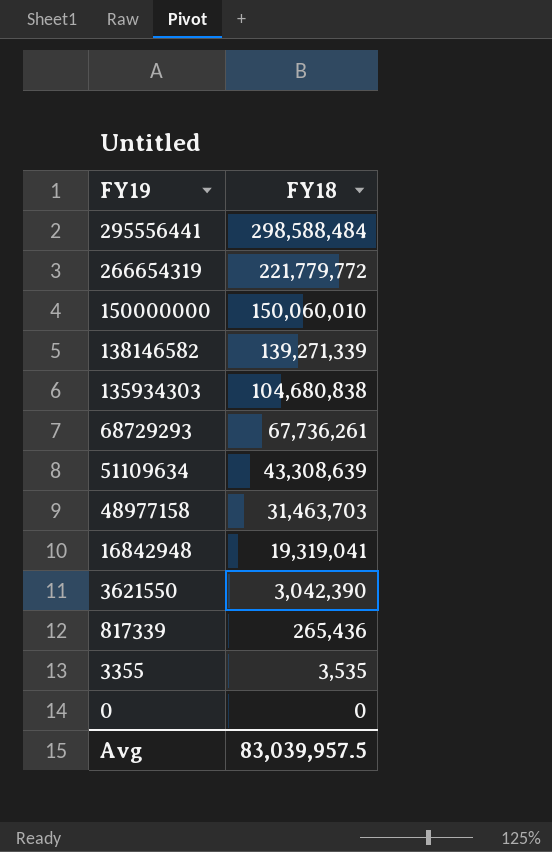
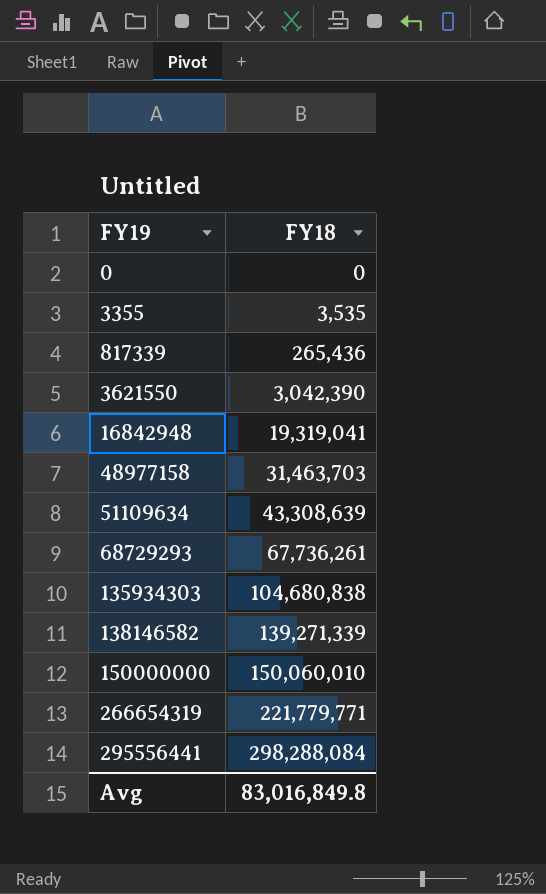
row order: FY19 descending -> FY19 ascending
266654319 | FY18: 221,779,772 -> 221,779,771
295556441 | FY18: 298,588,484 -> 298,288,084
Avg | FY18: 83,039,957.5 -> 83,016,849.8

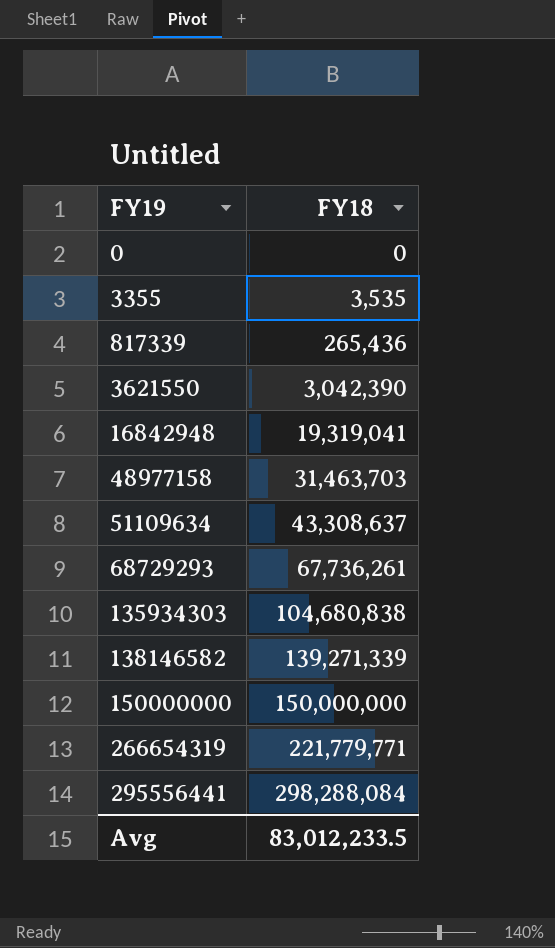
51109634 | FY18: 43,308,639 -> 43,308,637
150000000 | FY18: 150,060,010 -> 150,000,000
Avg | FY18: 83,016,849.8 -> 83,012,233.5

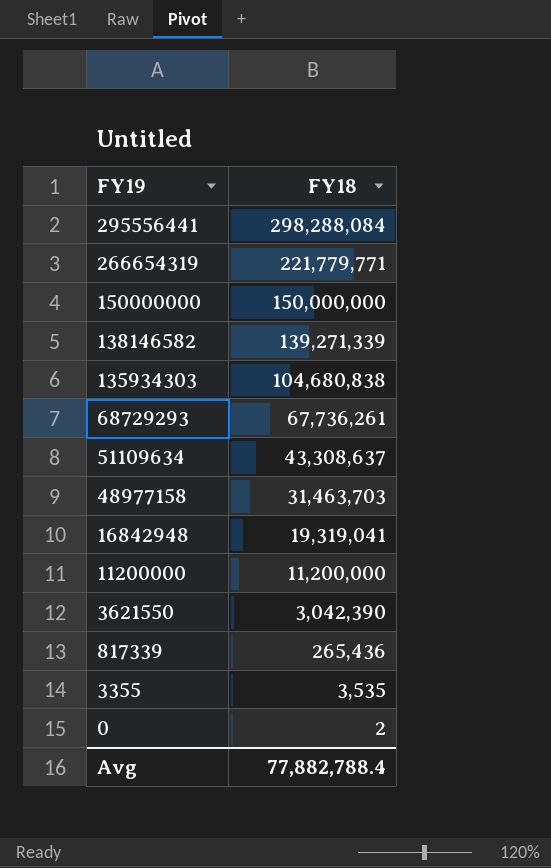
row order: FY19 ascending -> FY19 descending
row 11200000: none -> 11,200,000
0 | FY18: 0 -> 2
Avg | FY18: 83,012,233.5 -> 77,882,788.4

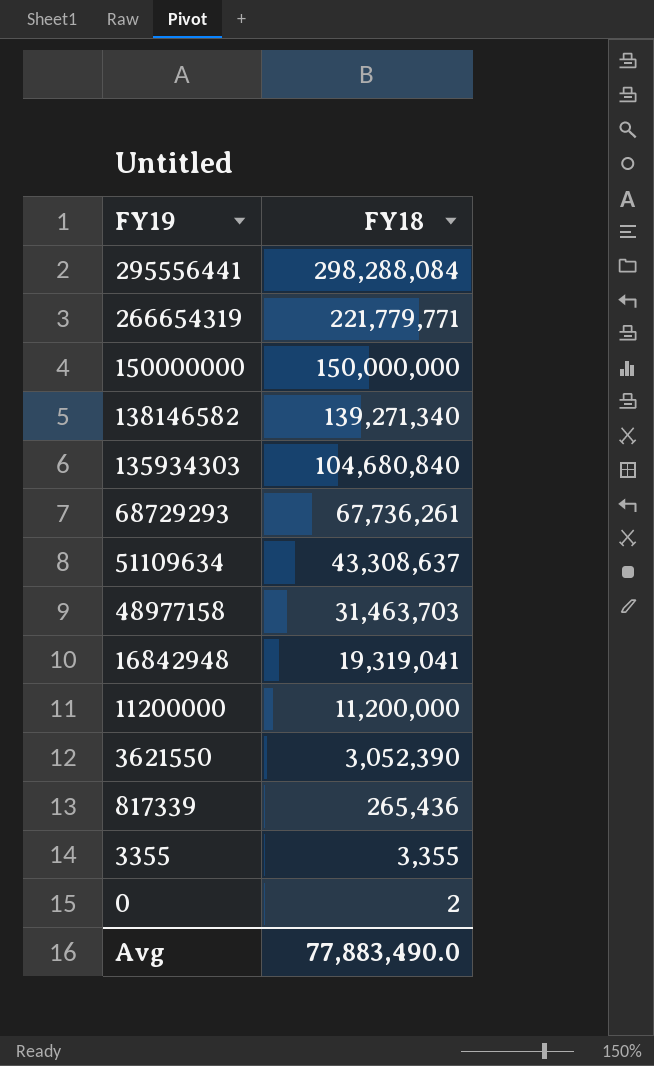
138146582 | FY18: 139,271,339 -> 139,271,340
135934303 | FY18: 104,680,838 -> 104,680,840
3621550 | FY18: 3,042,390 -> 3,052,390
3355 | FY18: 3,535 -> 3,355
Avg | FY18: 77,882,788.4 -> 77,883,490.0

